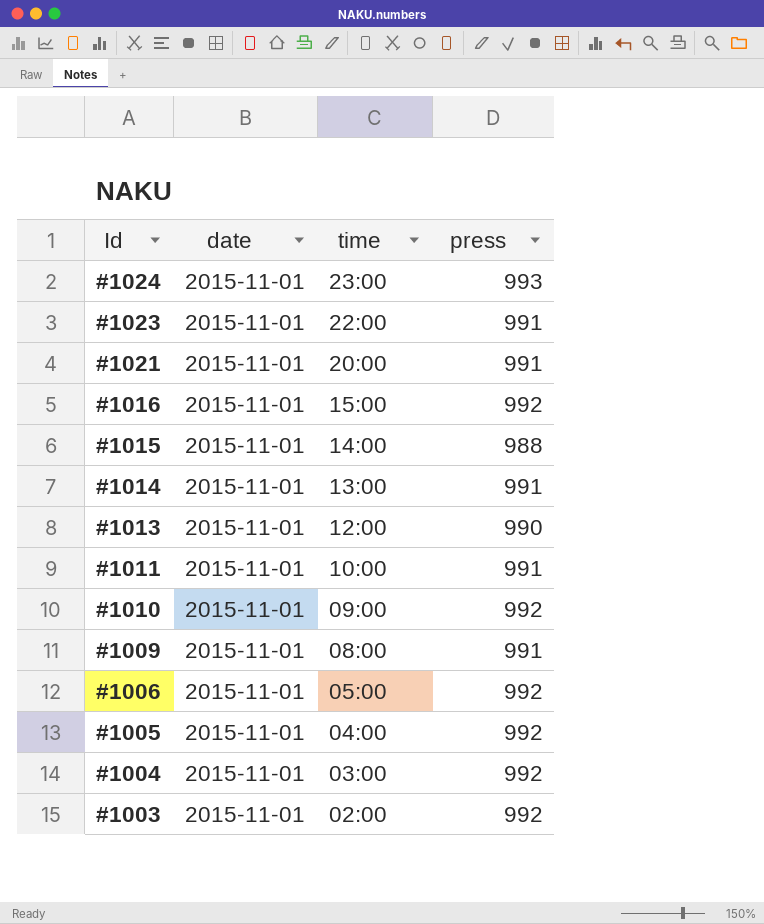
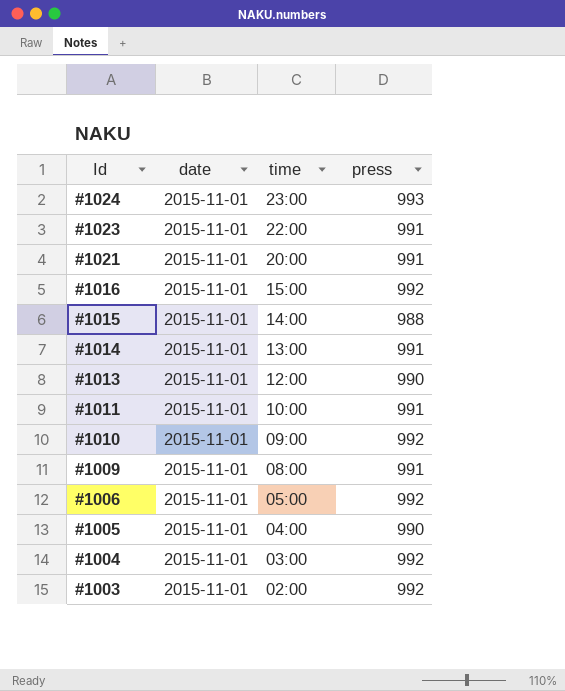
#1005 | press: 992 -> 990

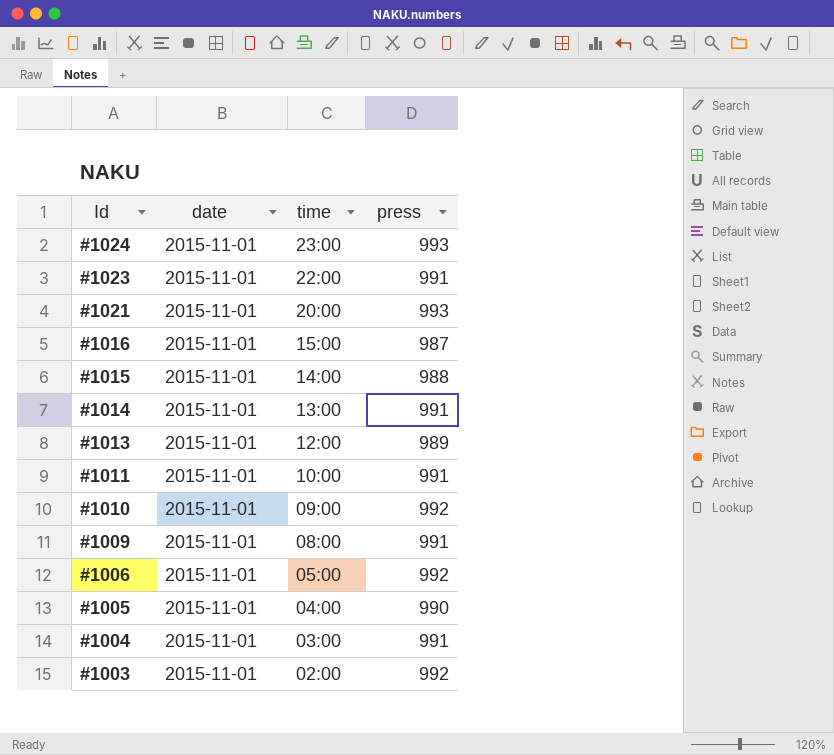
#1021 | press: 991 -> 993
#1016 | press: 992 -> 987
#1013 | press: 990 -> 989
#1004 | press: 992 -> 991

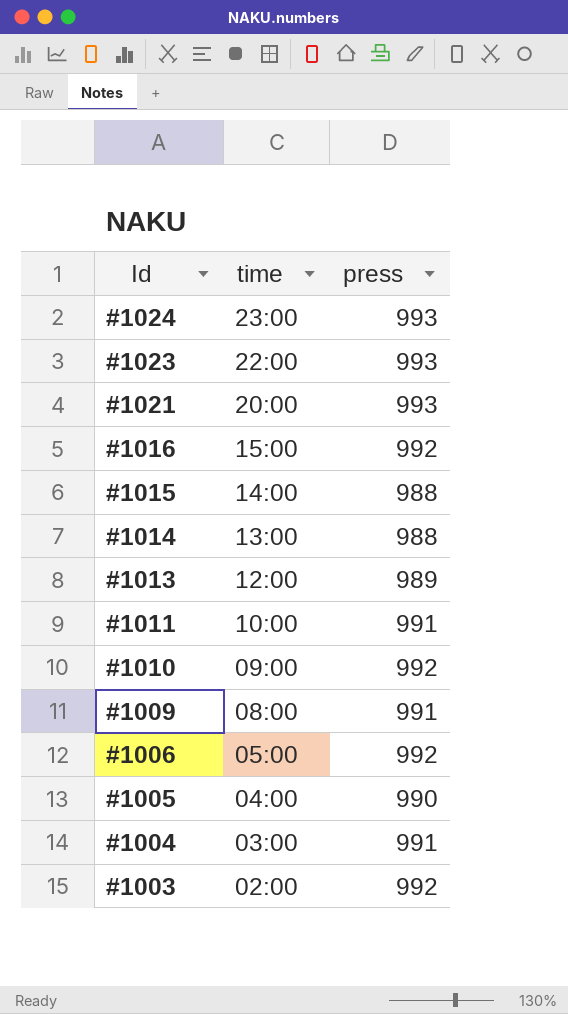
column date | position: 2 -> none
#1023 | press: 991 -> 993
#1016 | press: 987 -> 992
#1014 | press: 991 -> 988

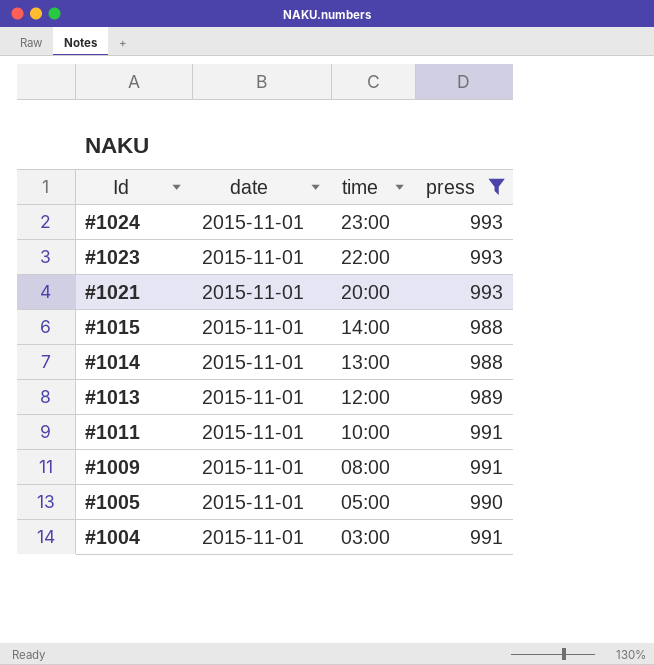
filter: none -> press != 992
column date | position: none -> 2
#1005 | time: 04:00 -> 05:00

